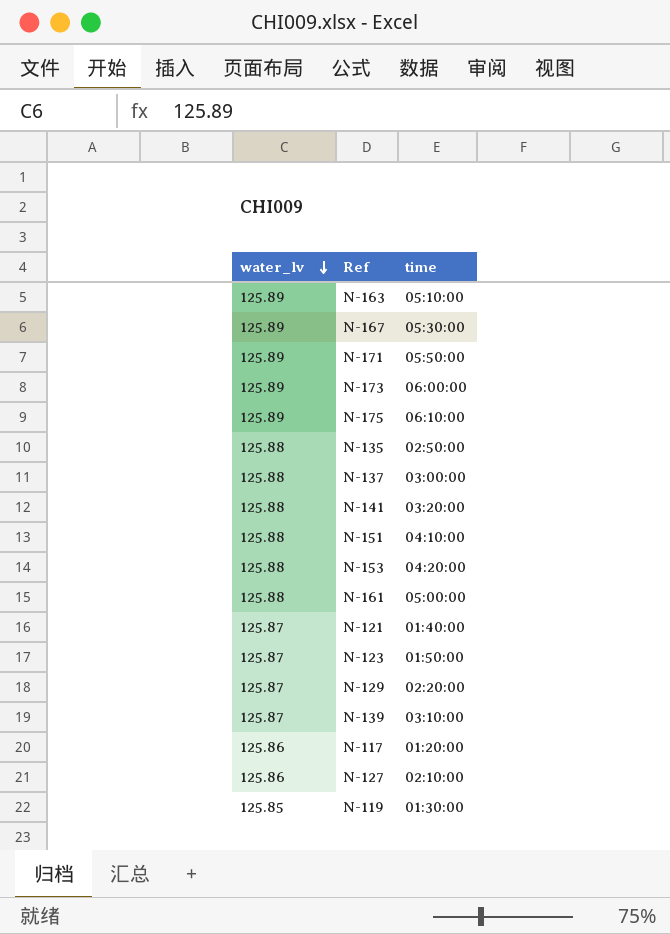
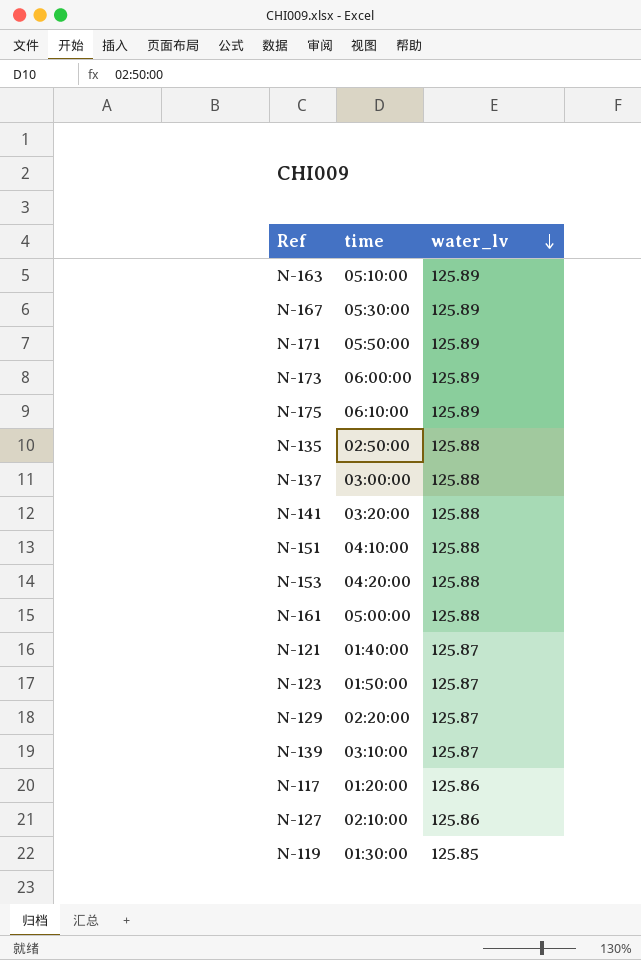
column water_lv | position: 1 -> 3

